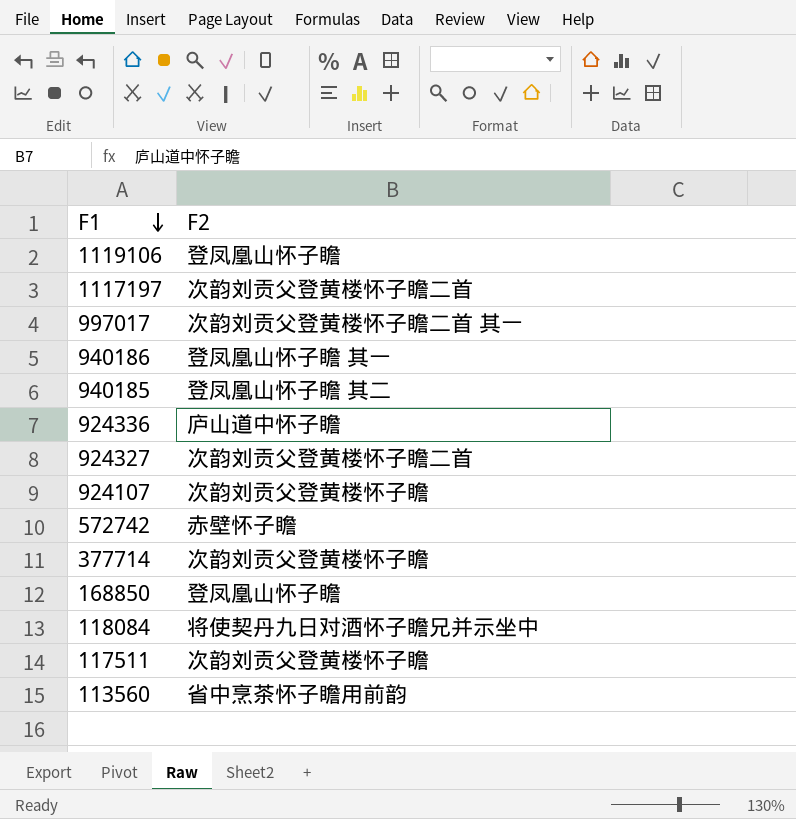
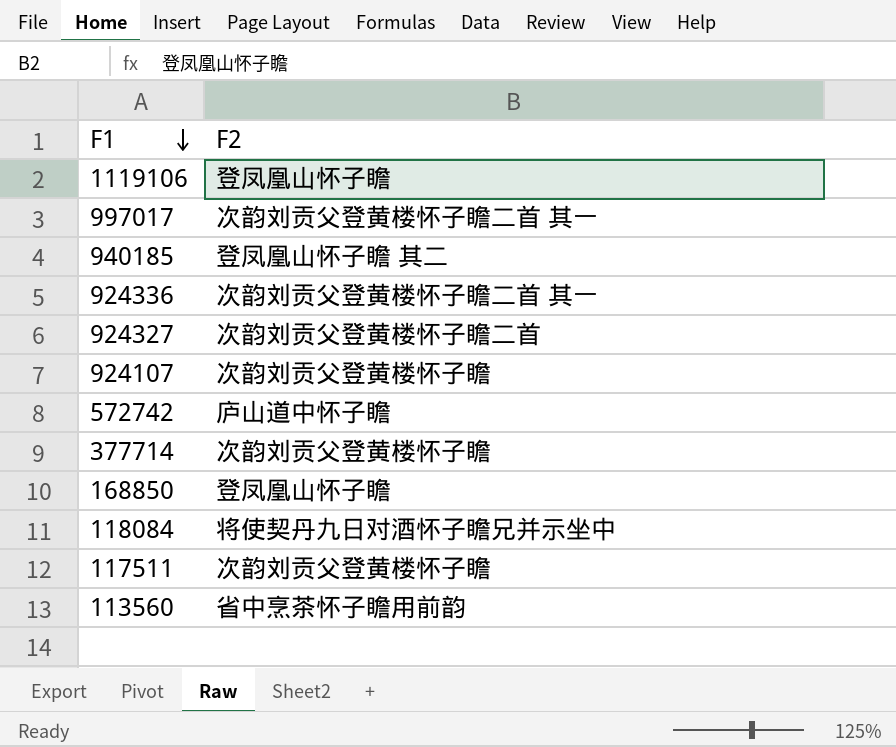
row 1117197: 次韵刘贡父登黄楼怀子瞻二首 -> none
row 940186: 登凤凰山怀子瞻 其一 -> none
924336 | F2: 庐山道中怀子瞻 -> 次韵刘贡父登黄楼怀子瞻二首 其一
572742 | F2: 赤壁怀子瞻 -> 庐山道中怀子瞻

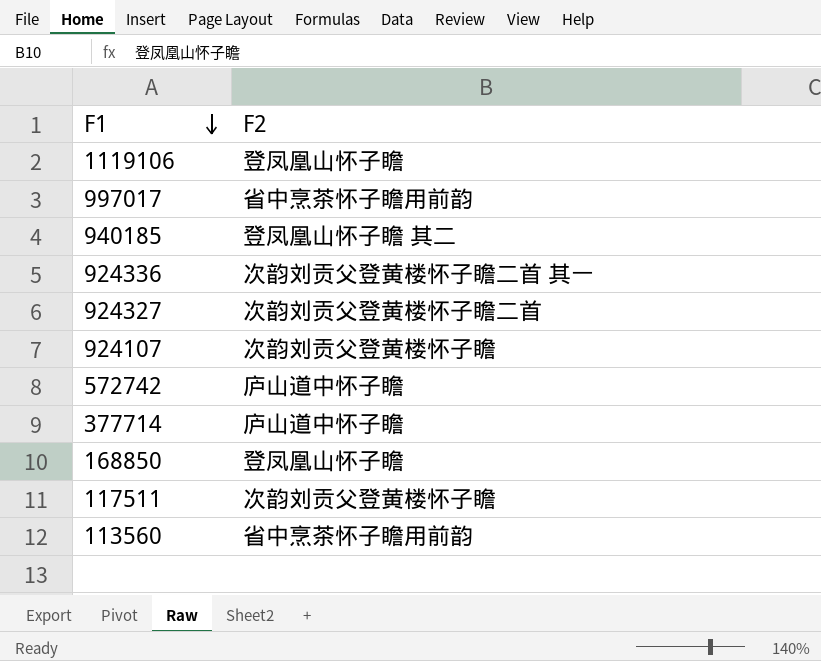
row 118084: 将使契丹九日对酒怀子瞻兄并示坐中 -> none
997017 | F2: 次韵刘贡父登黄楼怀子瞻二首 其一 -> 省中烹茶怀子瞻用前韵
377714 | F2: 次韵刘贡父登黄楼怀子瞻 -> 庐山道中怀子瞻

